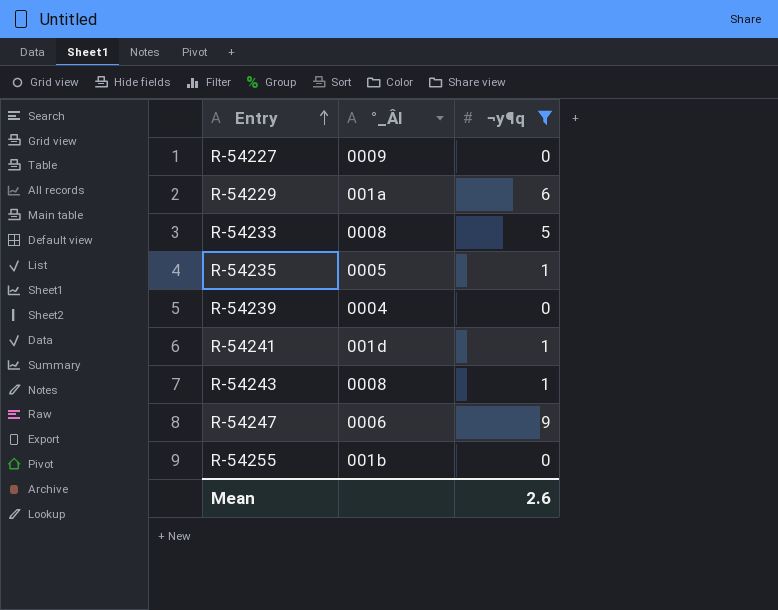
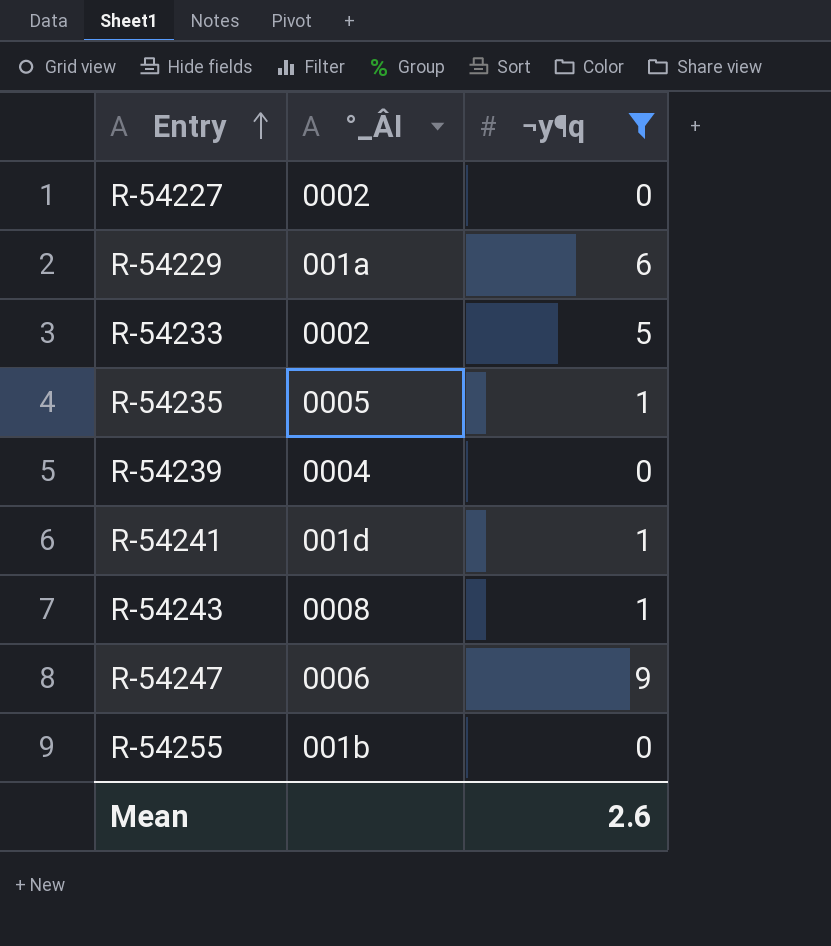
R-54227 | °_ÂI: 0009 -> 0002
R-54233 | °_ÂI: 0008 -> 0002

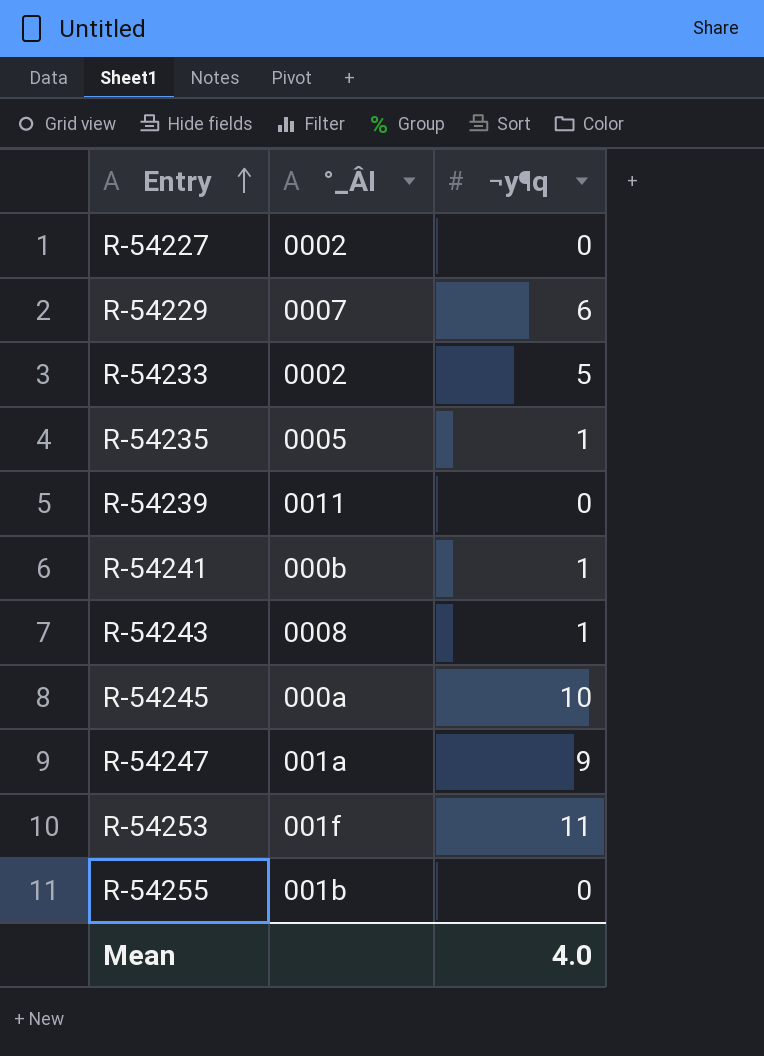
filter: ¬y¶q <= 9 -> none
R-54229 | °_ÂI: 001a -> 0007
R-54239 | °_ÂI: 0004 -> 0011
R-54241 | °_ÂI: 001d -> 000b
R-54247 | °_ÂI: 0006 -> 001a
Mean | ¬y¶q: 2.6 -> 4.0

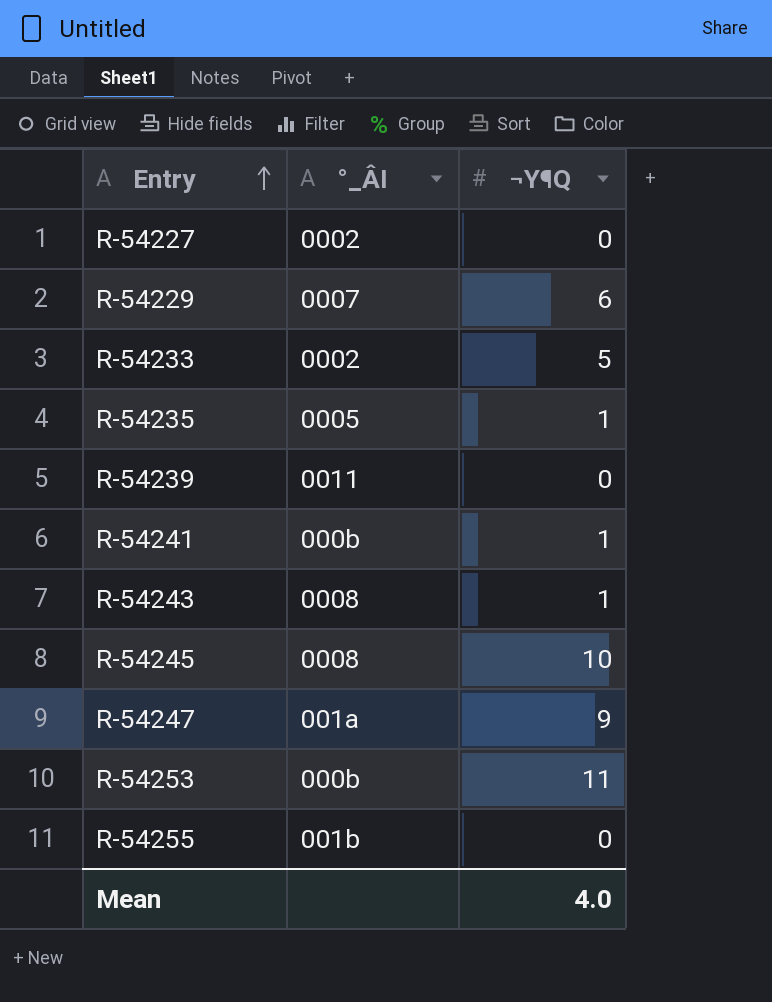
column name: ¬y¶q -> ¬Y¶Q
R-54245 | °_ÂI: 000a -> 0008
R-54253 | °_ÂI: 001f -> 000b

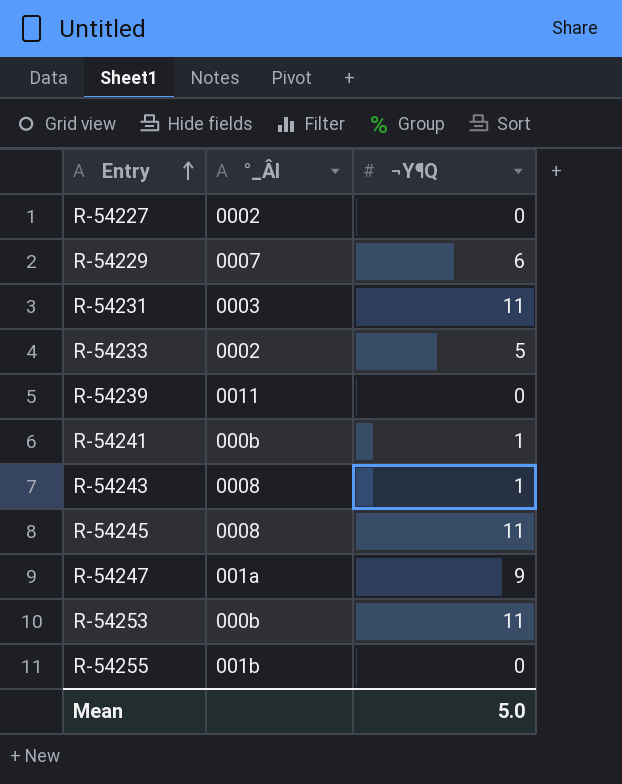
row R-54235: 0005 | 1 -> none
row R-54231: none -> 0003 | 11
R-54245 | ¬Y¶Q: 10 -> 11
Mean | ¬Y¶Q: 4.0 -> 5.0

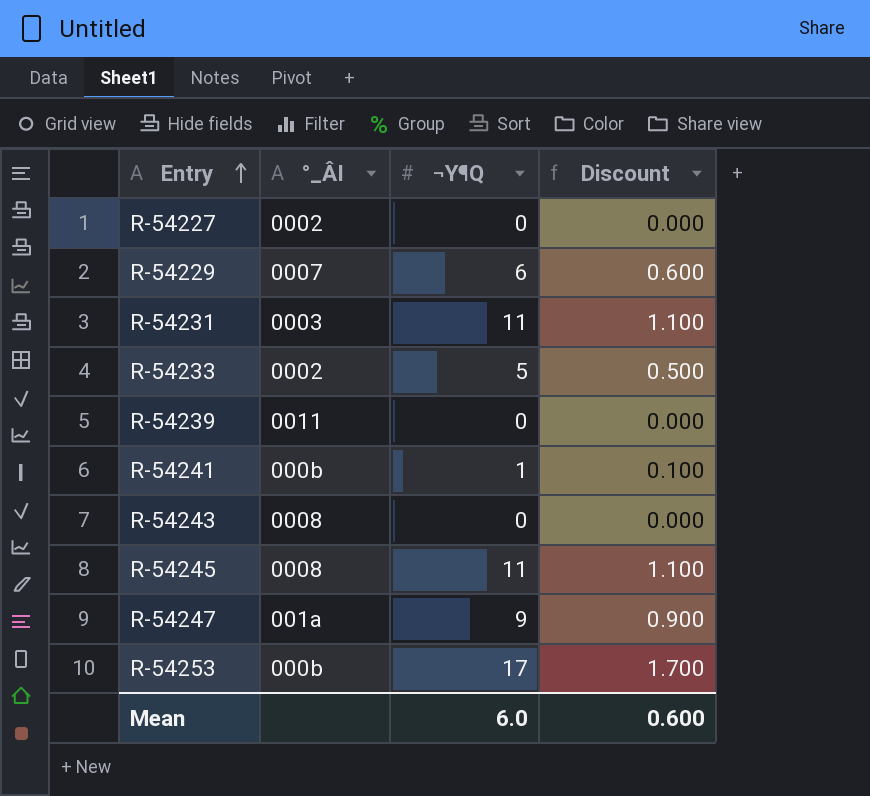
column Discount | formula: none -> [¬Y¶Q] * 0.1
row R-54255: 001b | 0 -> none
R-54243 | ¬Y¶Q: 1 -> 0
R-54253 | ¬Y¶Q: 11 -> 17
Mean | ¬Y¶Q: 5.0 -> 6.0

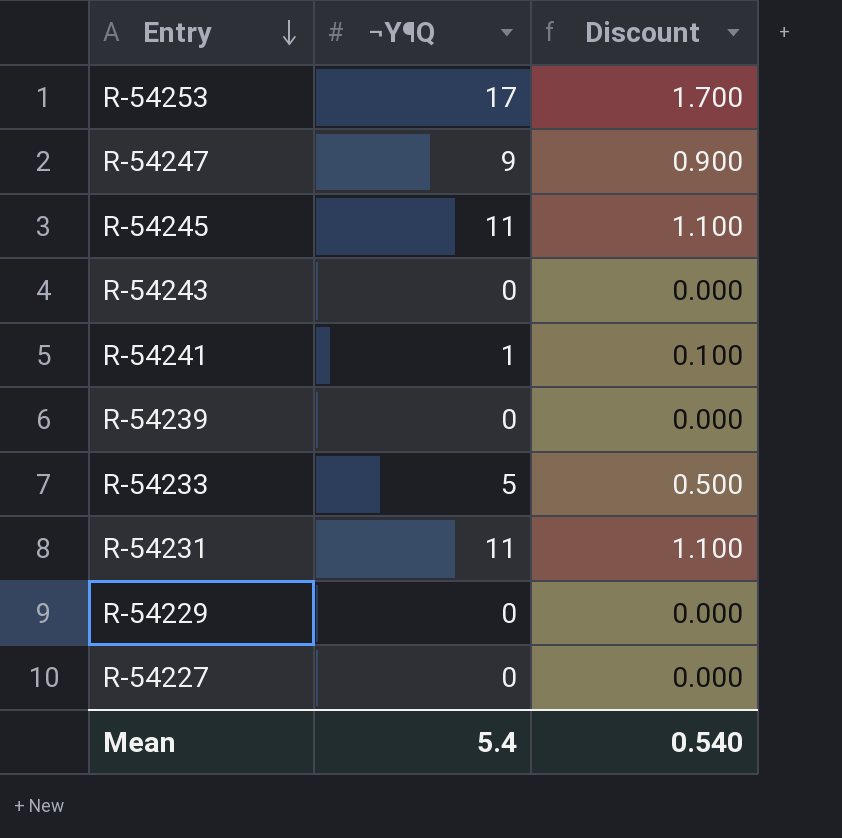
row order: Entry ascending -> Entry descending
column °_ÂI | position: 2 -> none
R-54229 | ¬Y¶Q: 6 -> 0
R-54229 | Discount: 0.600 -> 0.000
Mean | ¬Y¶Q: 6.0 -> 5.4
Mean | Discount: 0.600 -> 0.540

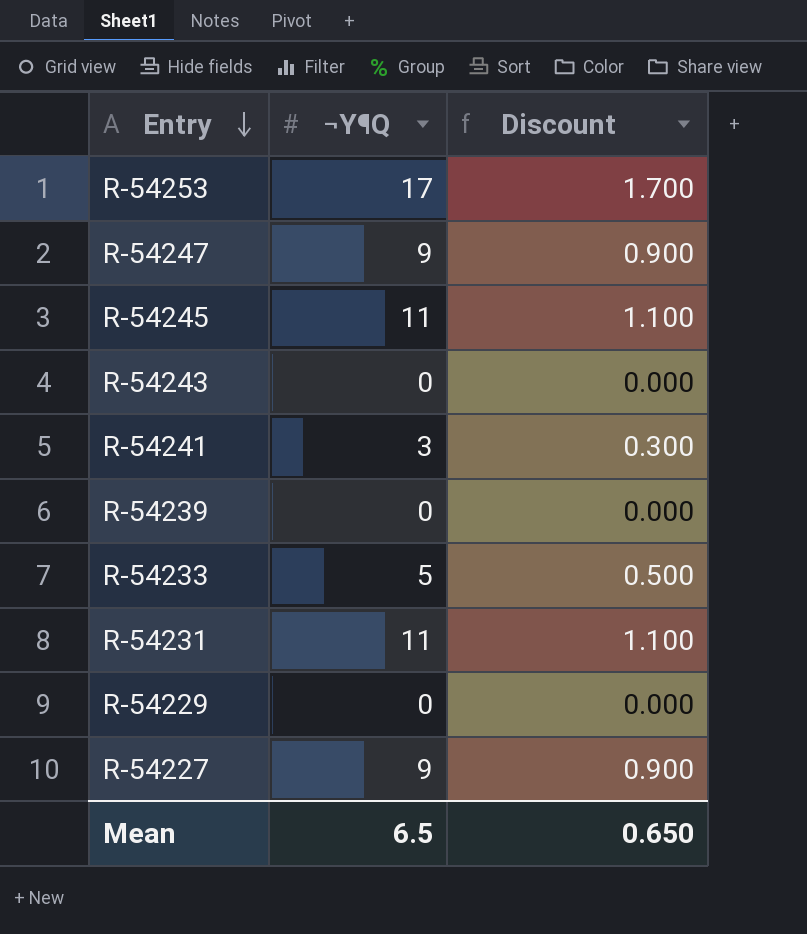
R-54241 | ¬Y¶Q: 1 -> 3
R-54241 | Discount: 0.100 -> 0.300
R-54227 | ¬Y¶Q: 0 -> 9
R-54227 | Discount: 0.000 -> 0.900
Mean | ¬Y¶Q: 5.4 -> 6.5
Mean | Discount: 0.540 -> 0.650

